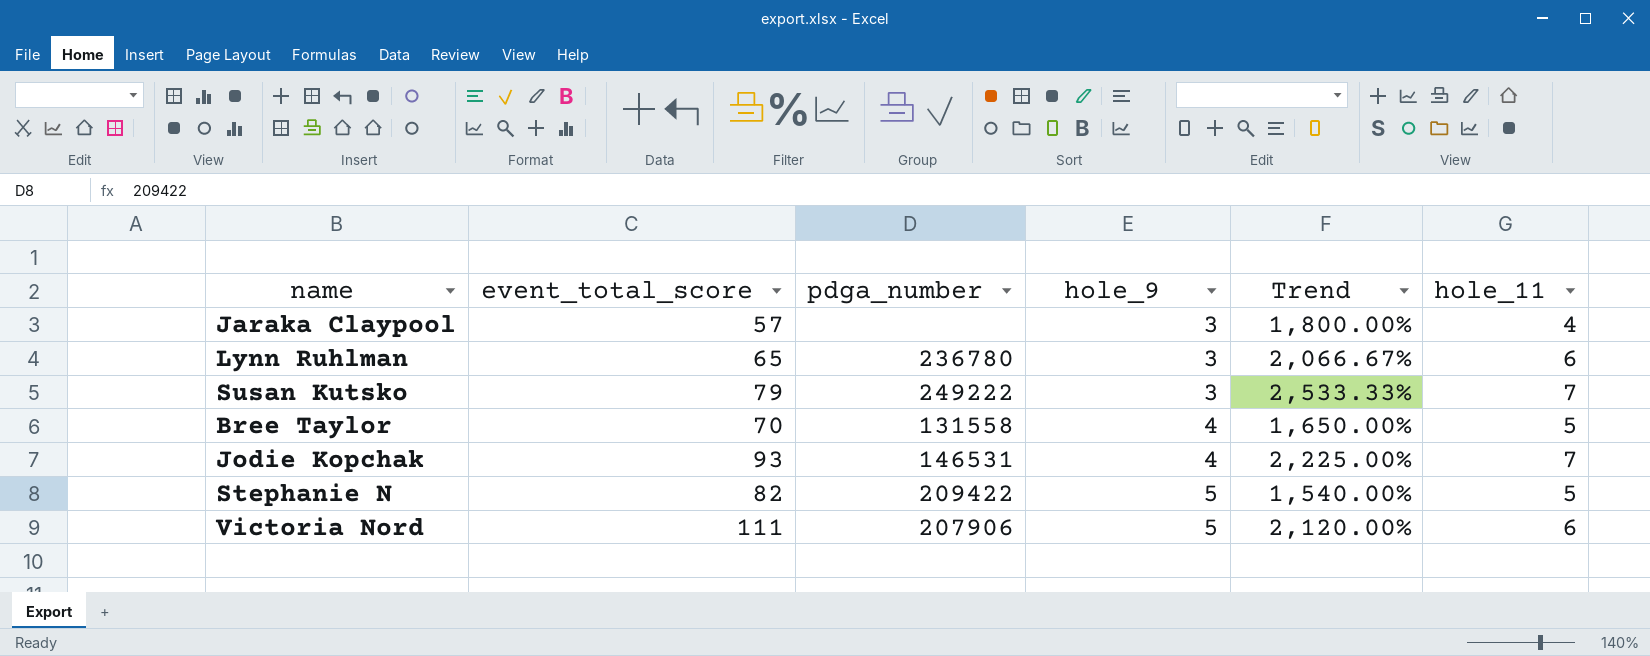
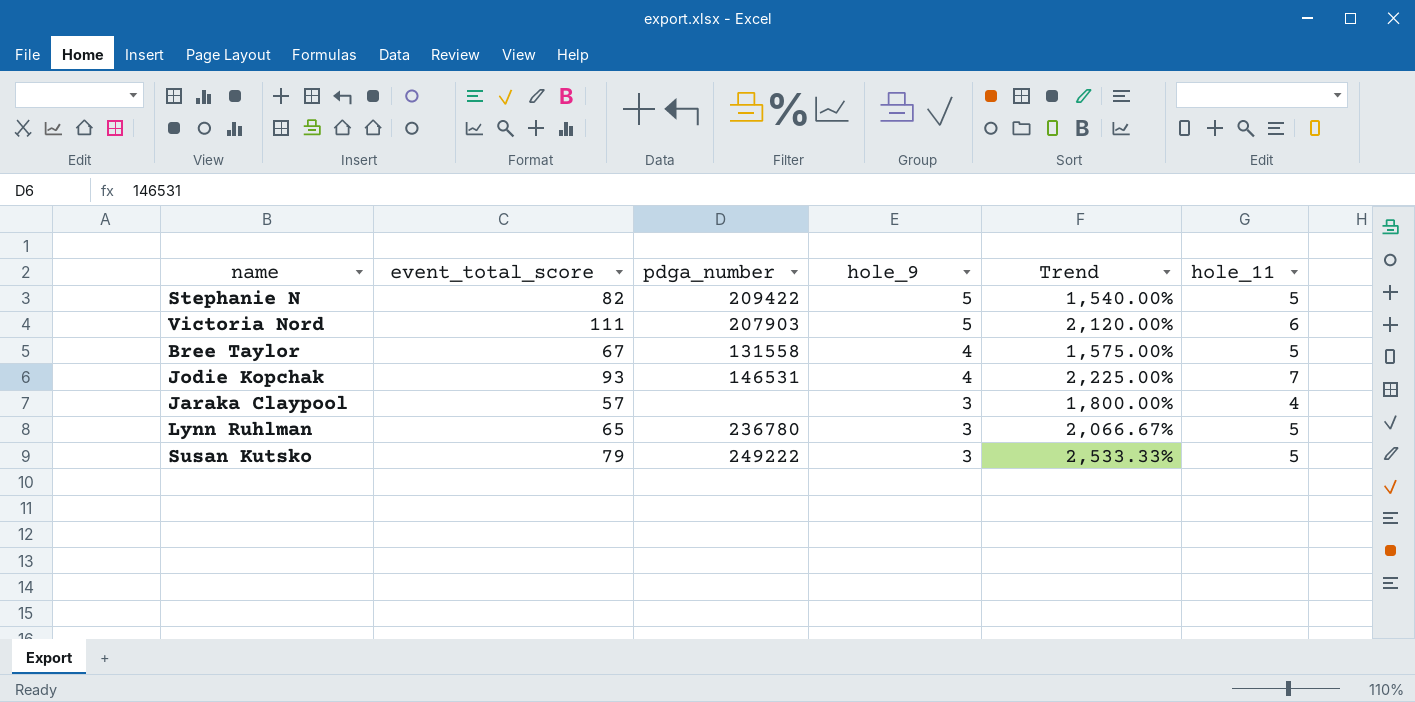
row order: hole_9 ascending -> hole_9 descending
Victoria Nord | pdga_number: 207906 -> 207903
Bree Taylor | event_total_score: 70 -> 67
Bree Taylor | Trend: 1,650.00% -> 1,575.00%
Lynn Ruhlman | hole_11: 6 -> 5
Susan Kutsko | hole_11: 7 -> 5

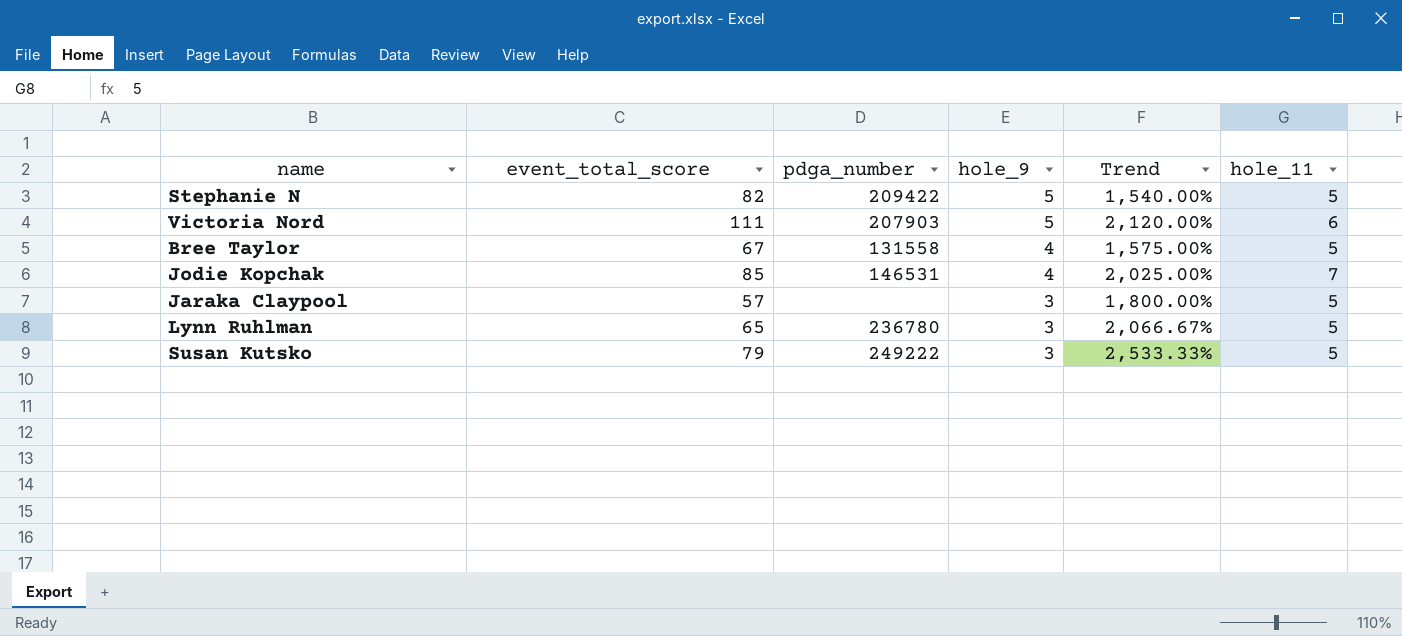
Jodie Kopchak | event_total_score: 93 -> 85
Jodie Kopchak | Trend: 2,225.00% -> 2,025.00%
Jaraka Claypool | hole_11: 4 -> 5

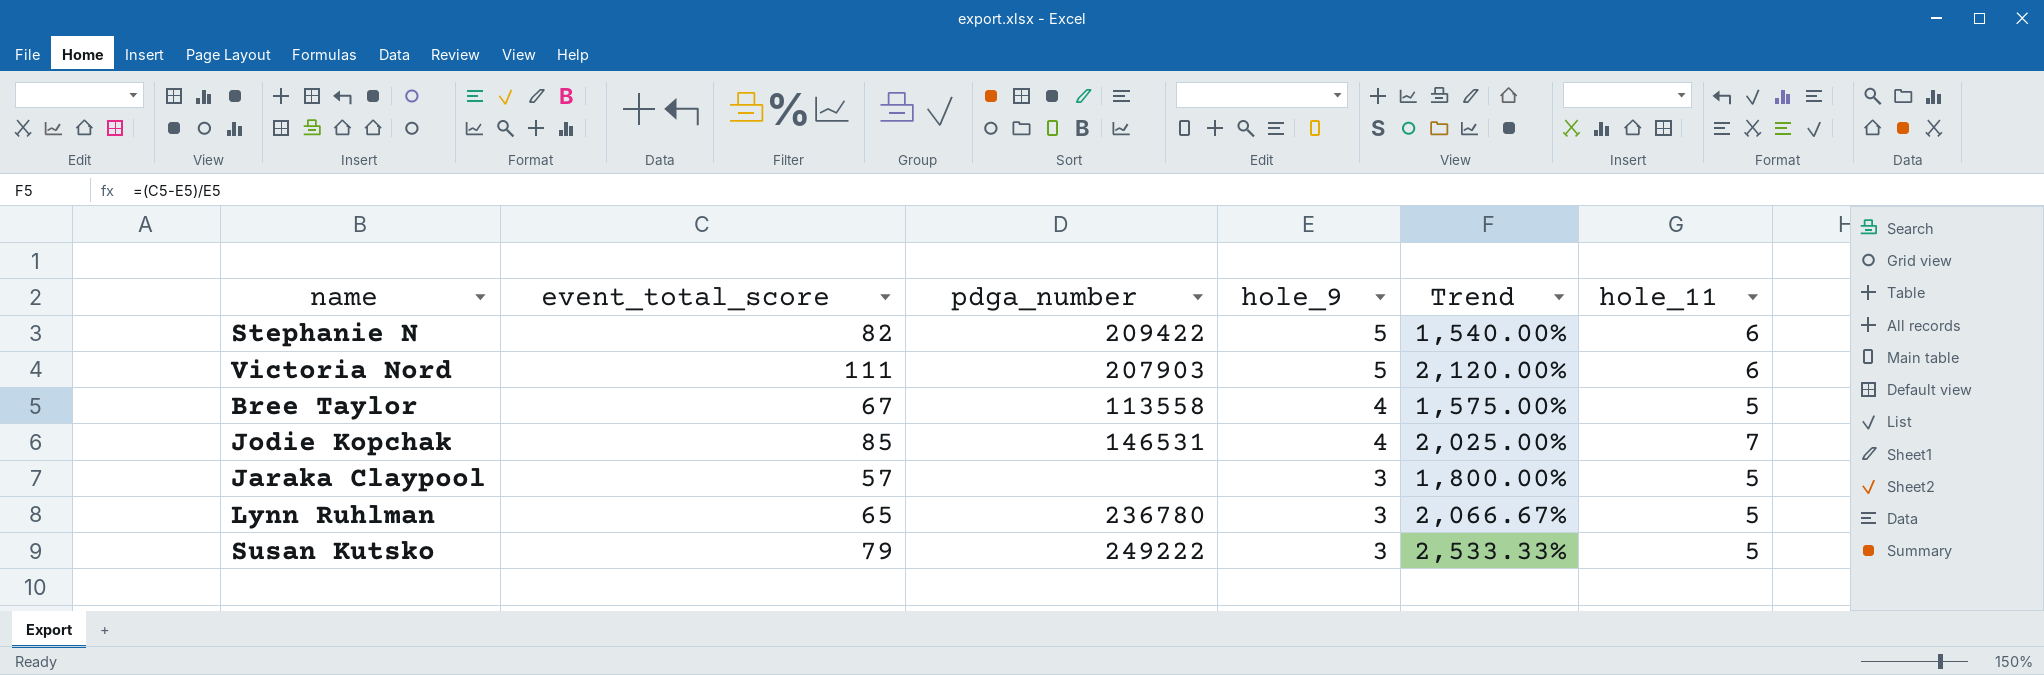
Stephanie N | hole_11: 5 -> 6
Bree Taylor | pdga_number: 131558 -> 113558

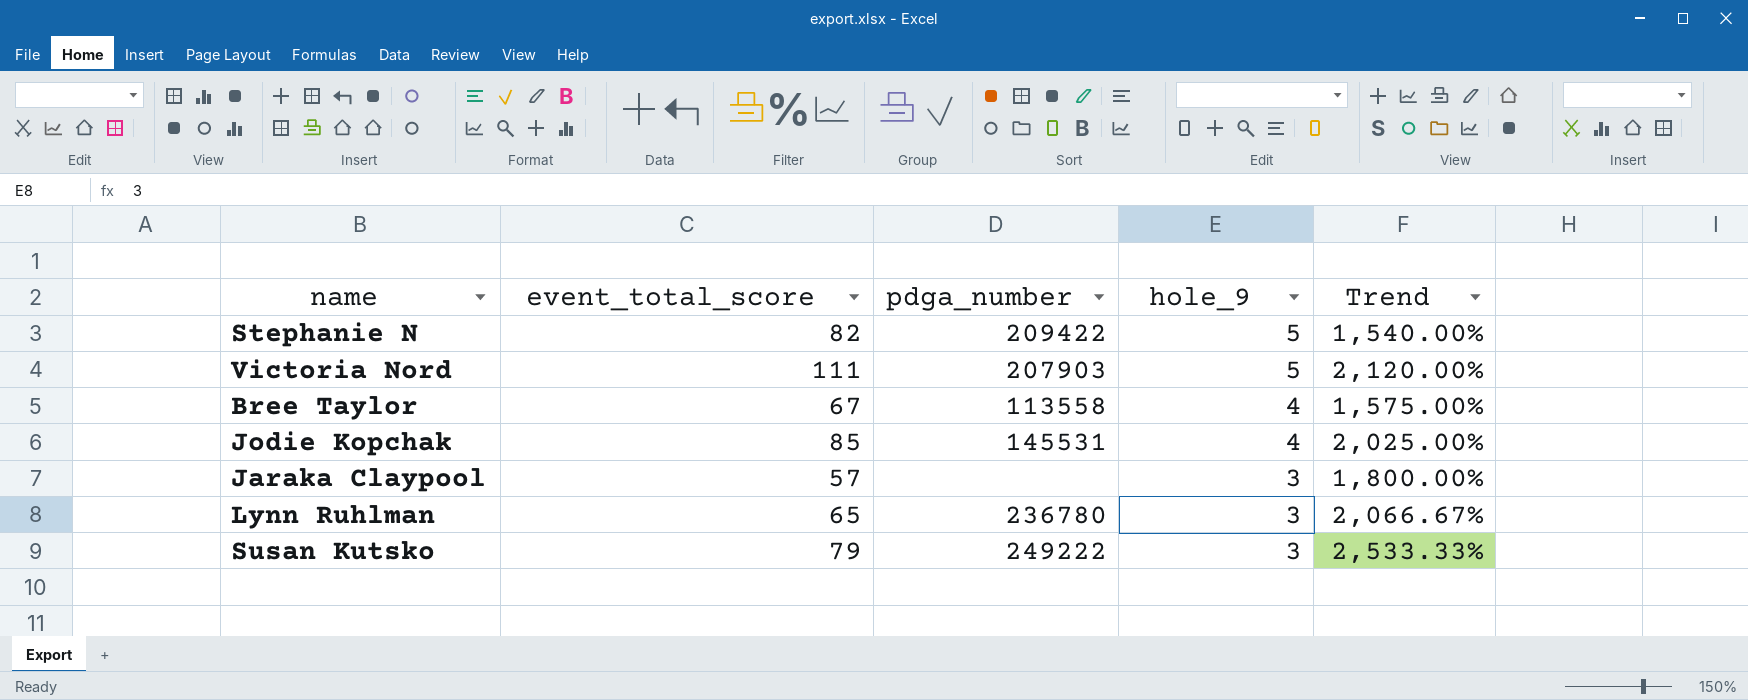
column hole_11 | position: 6 -> none
Jodie Kopchak | pdga_number: 146531 -> 145531

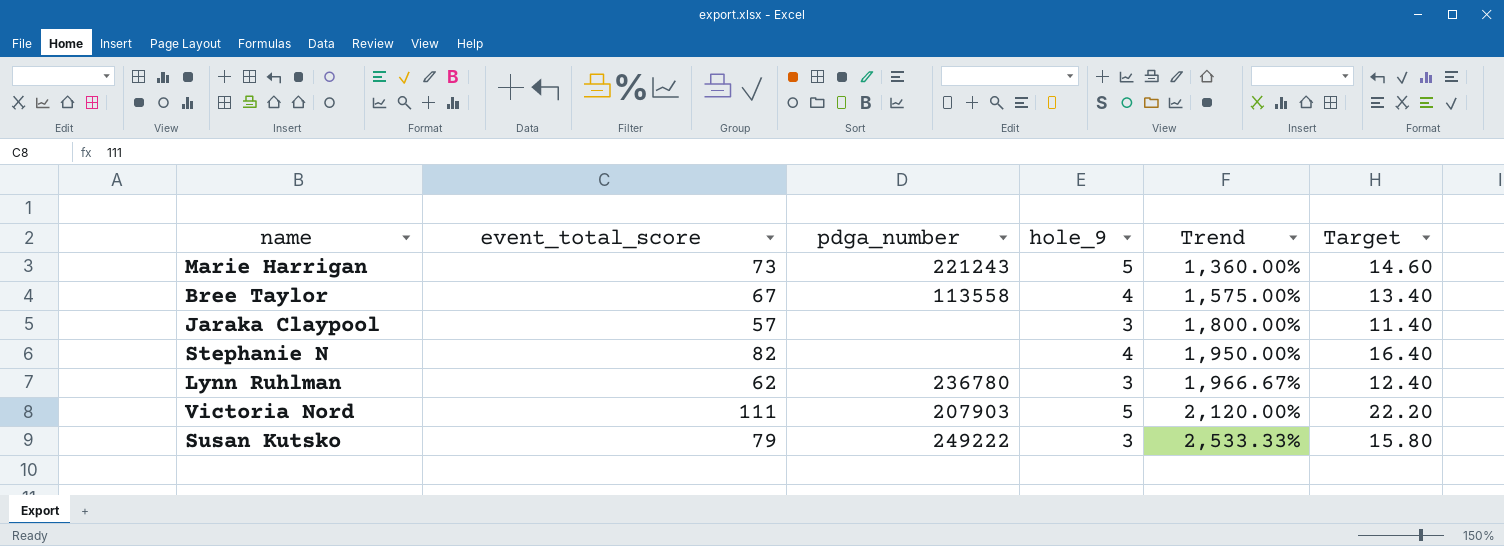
row order: hole_9 descending -> Trend ascending
column Target | formula: none -> [event_total_score] * 0.2
row Jodie Kopchak: 85 | 145531 | 4 | 2,025.00% -> none
row Marie Harrigan: none -> 73 | 221243 | 5 | 1,360.00% | 14.60
Stephanie N | pdga_number: 209422 -> none
Stephanie N | hole_9: 5 -> 4
Stephanie N | Trend: 1,540.00% -> 1,950.00%
Lynn Ruhlman | event_total_score: 65 -> 62
Lynn Ruhlman | Trend: 2,066.67% -> 1,966.67%

